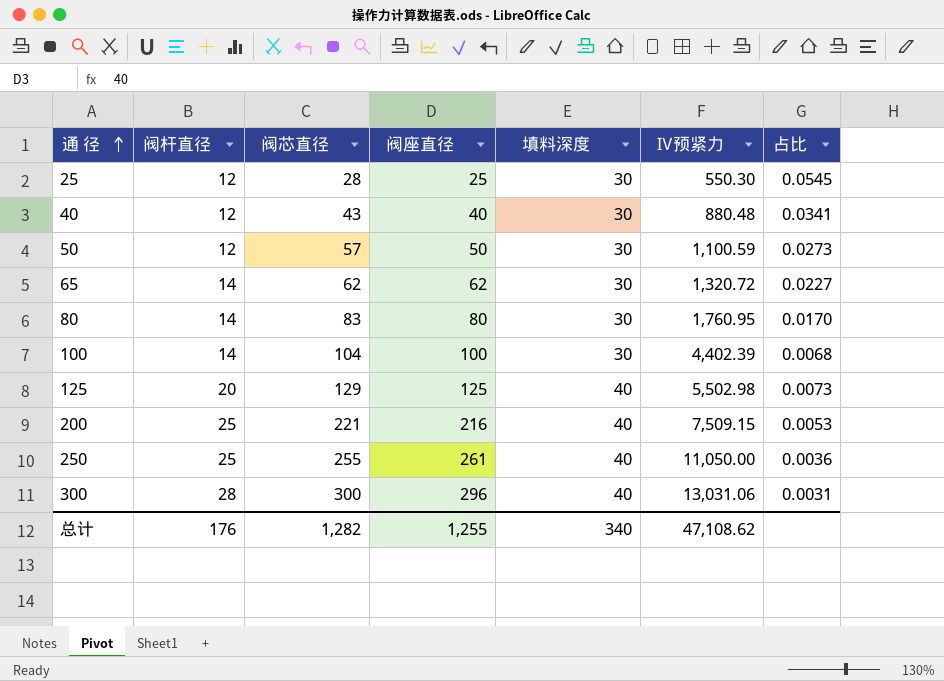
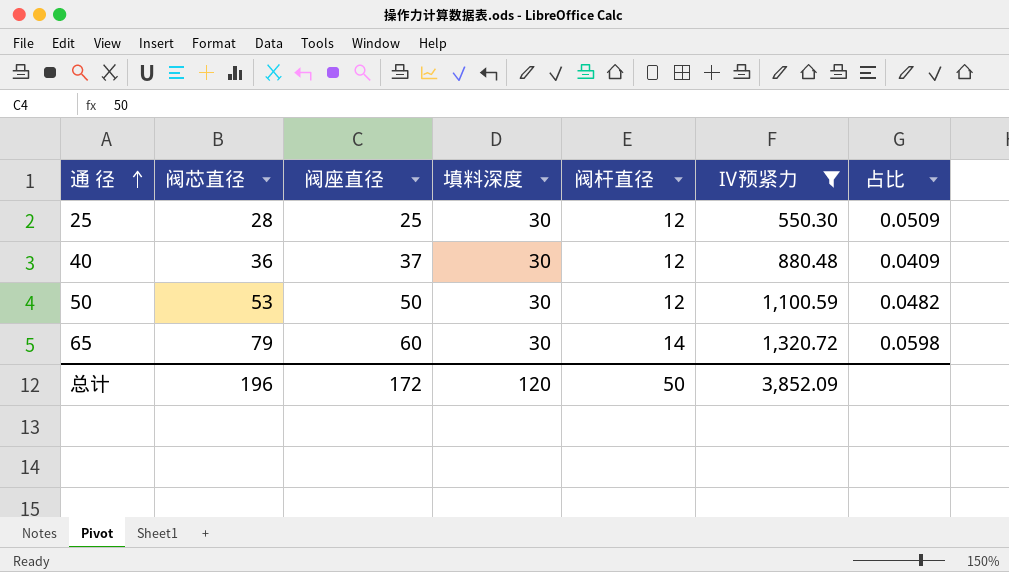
filter: none -> Ⅳ预紧力 <= 1,320.72
column 阀杆直径 | position: 2 -> 5
column 占比 | formula: [填料深度] / [Ⅳ预紧力] -> [阀芯直径] / [Ⅳ预紧力]
40 | 阀芯直径: 43 -> 36
40 | 阀座直径: 40 -> 37
50 | 阀芯直径: 57 -> 53
65 | 阀芯直径: 62 -> 79
65 | 阀座直径: 62 -> 60
总计 | 阀芯直径: 1,282 -> 196
总计 | 阀座直径: 1,255 -> 172
总计 | 填料深度: 340 -> 120
总计 | 阀杆直径: 176 -> 50
总计 | Ⅳ预紧力: 47,108.62 -> 3,852.09

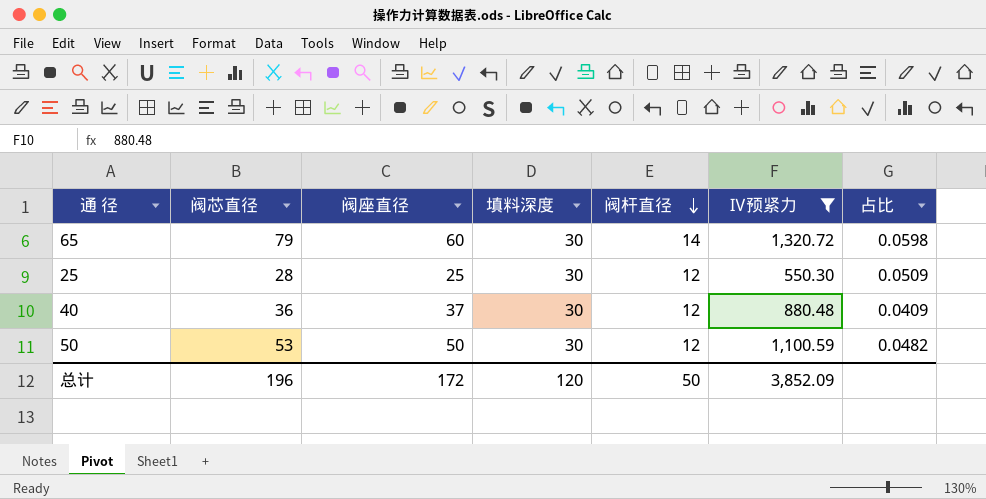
row order: 通 径 ascending -> 阀杆直径 descending

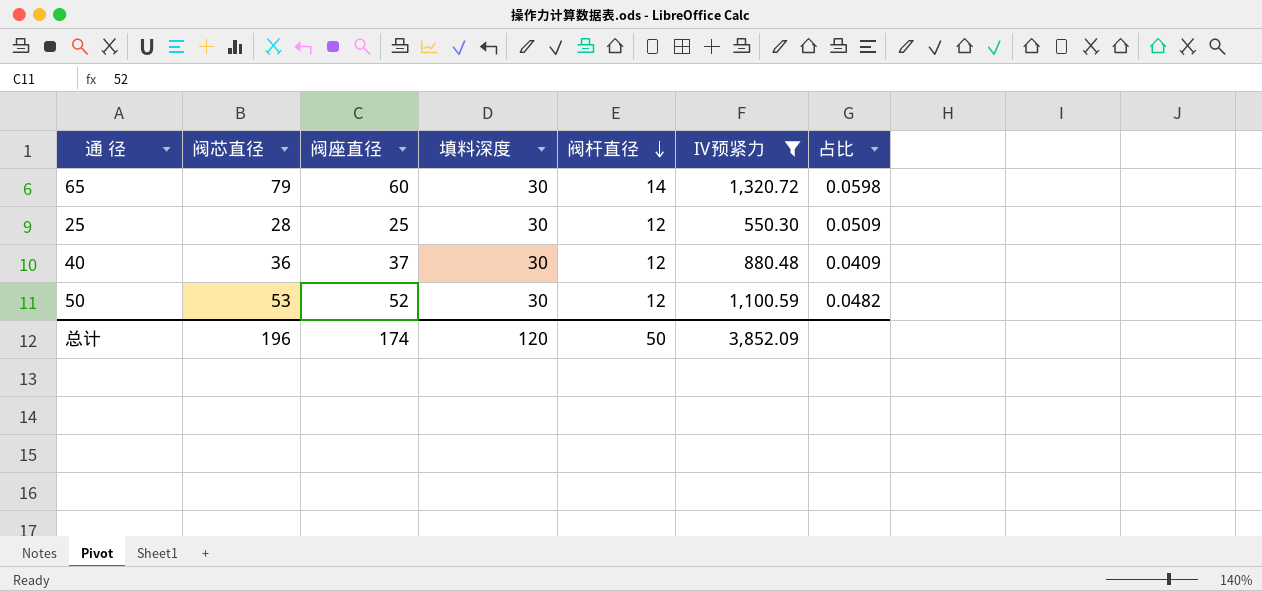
50 | 阀座直径: 50 -> 52
总计 | 阀座直径: 172 -> 174

